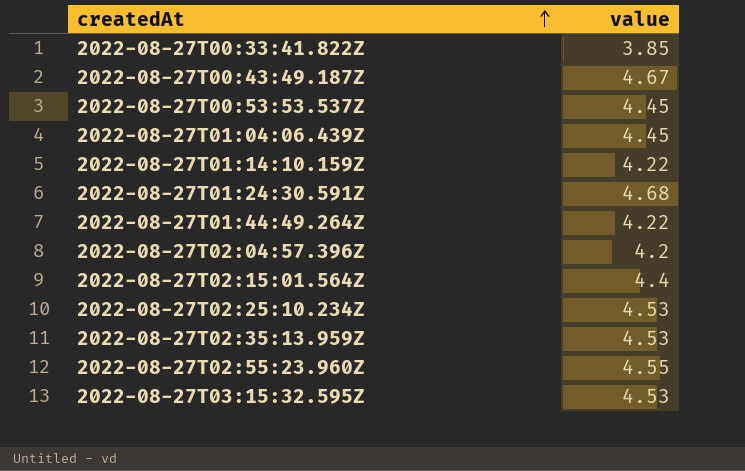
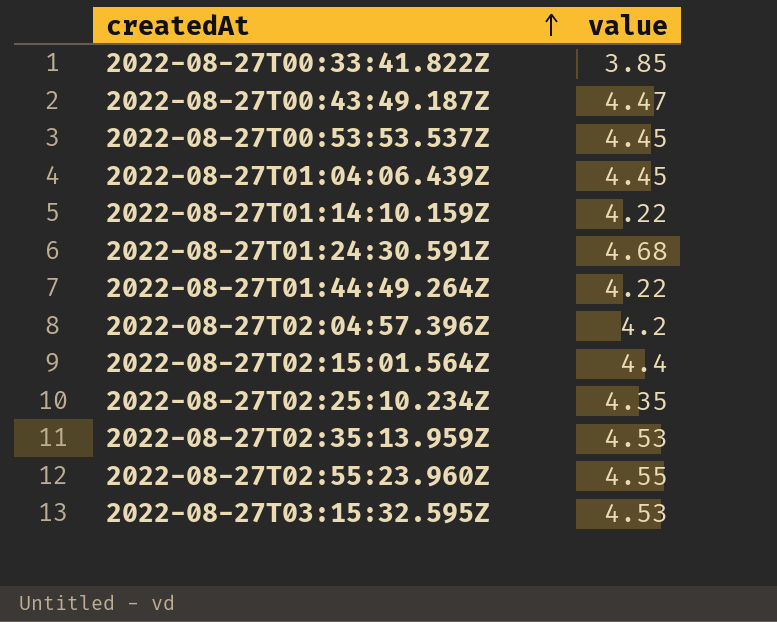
2022-08-27T00:43:49.187Z | value: 4.67 -> 4.47
2022-08-27T02:25:10.234Z | value: 4.53 -> 4.35

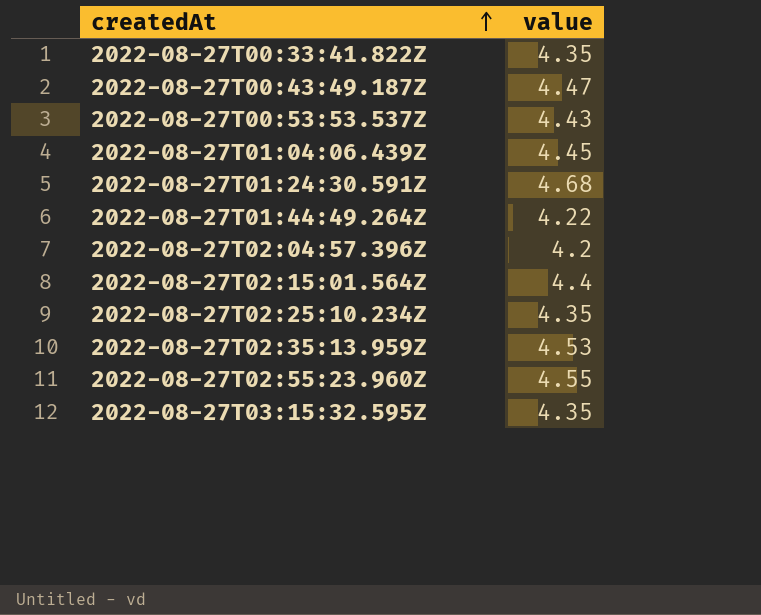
row 2022-08-27T01:14:10.159Z: 4.22 -> none
2022-08-27T00:33:41.822Z | value: 3.85 -> 4.35
2022-08-27T00:53:53.537Z | value: 4.45 -> 4.43
2022-08-27T03:15:32.595Z | value: 4.53 -> 4.35

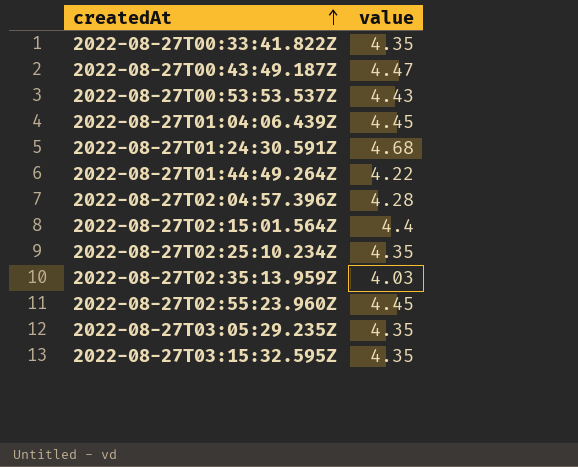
2022-08-27T02:04:57.396Z | value: 4.2 -> 4.28
2022-08-27T02:35:13.959Z | value: 4.53 -> 4.03
2022-08-27T02:55:23.960Z | value: 4.55 -> 4.45
row 2022-08-27T03:05:29.235Z: none -> 4.35

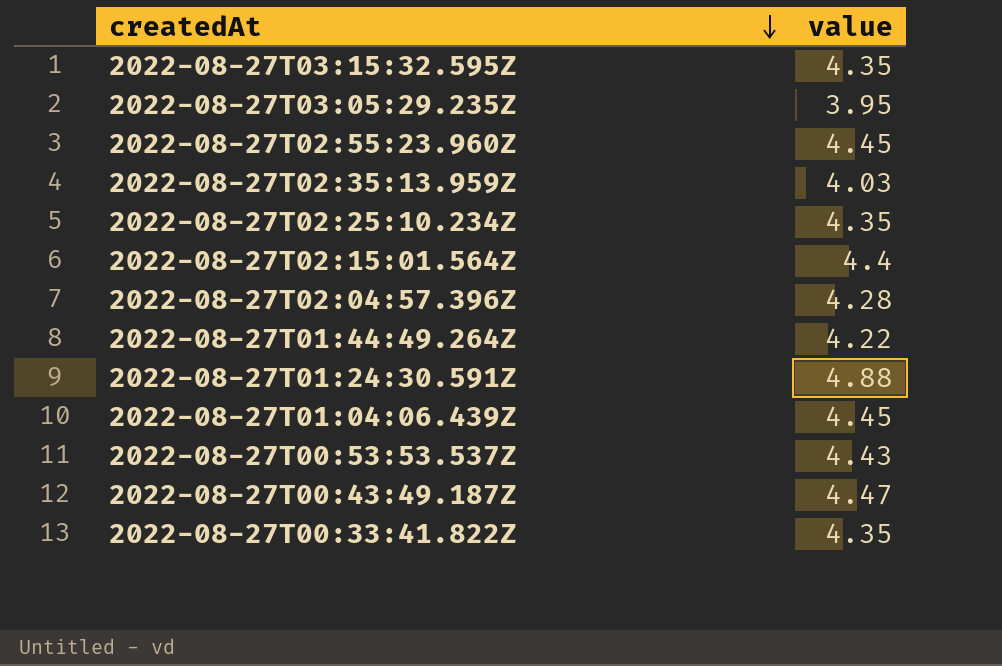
row order: createdAt ascending -> createdAt descending
2022-08-27T03:05:29.235Z | value: 4.35 -> 3.95
2022-08-27T01:24:30.591Z | value: 4.68 -> 4.88

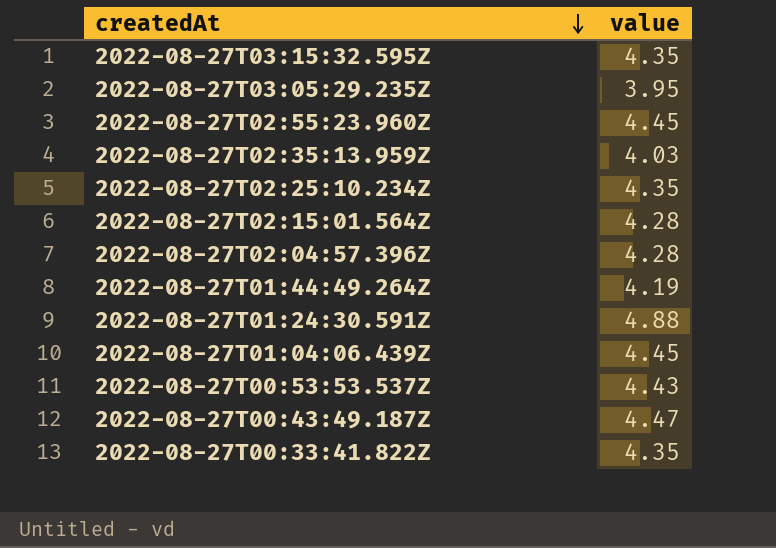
2022-08-27T02:15:01.564Z | value: 4.4 -> 4.28
2022-08-27T01:44:49.264Z | value: 4.22 -> 4.19

